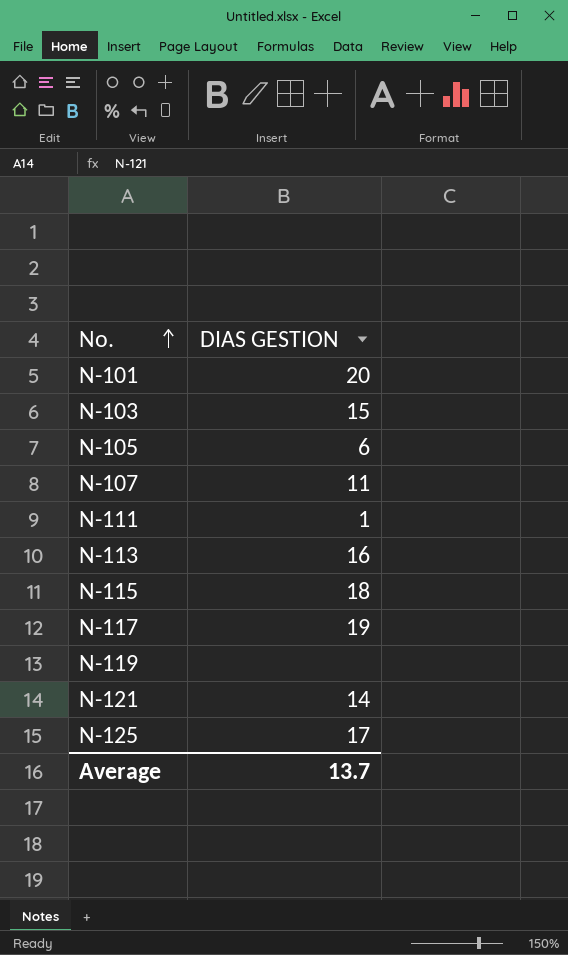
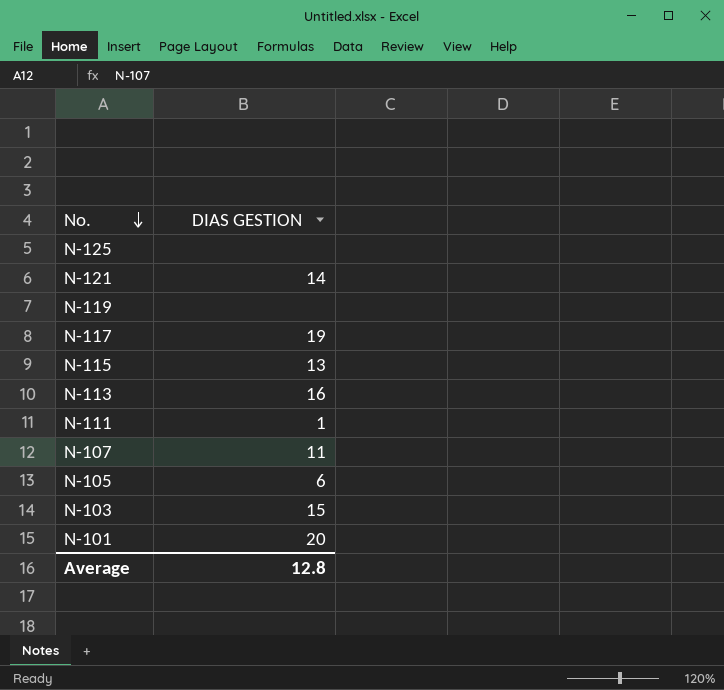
row order: No. ascending -> No. descending
N-125 | DIAS GESTION: 17 -> none
N-115 | DIAS GESTION: 18 -> 13
Average | DIAS GESTION: 13.7 -> 12.8

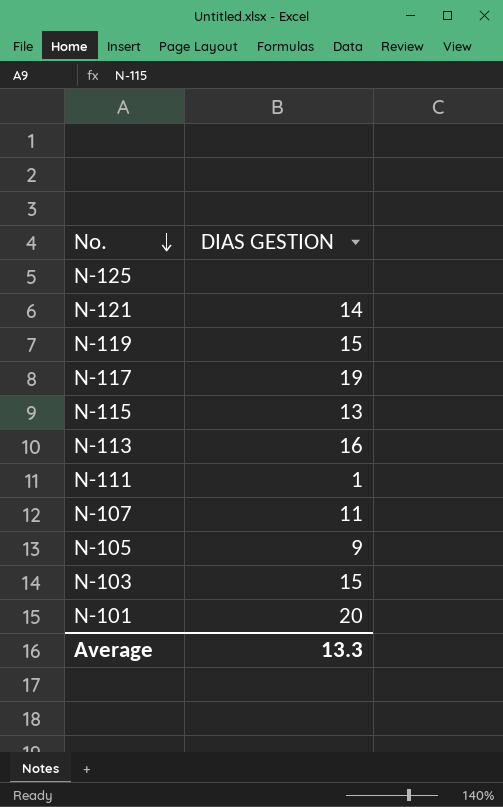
N-119 | DIAS GESTION: none -> 15
N-105 | DIAS GESTION: 6 -> 9
Average | DIAS GESTION: 12.8 -> 13.3

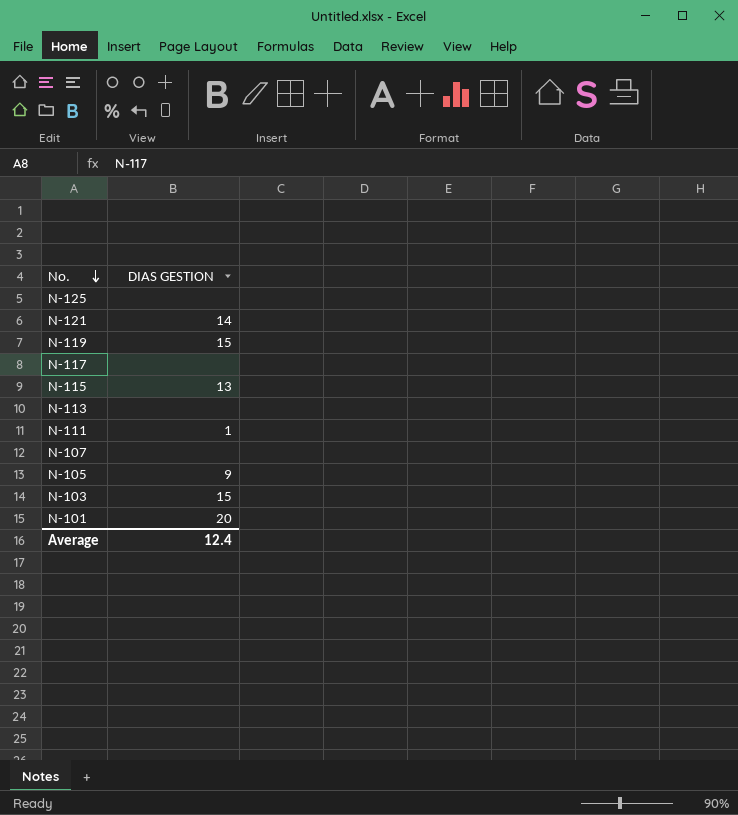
N-117 | DIAS GESTION: 19 -> none
N-113 | DIAS GESTION: 16 -> none
N-107 | DIAS GESTION: 11 -> none
Average | DIAS GESTION: 13.3 -> 12.4

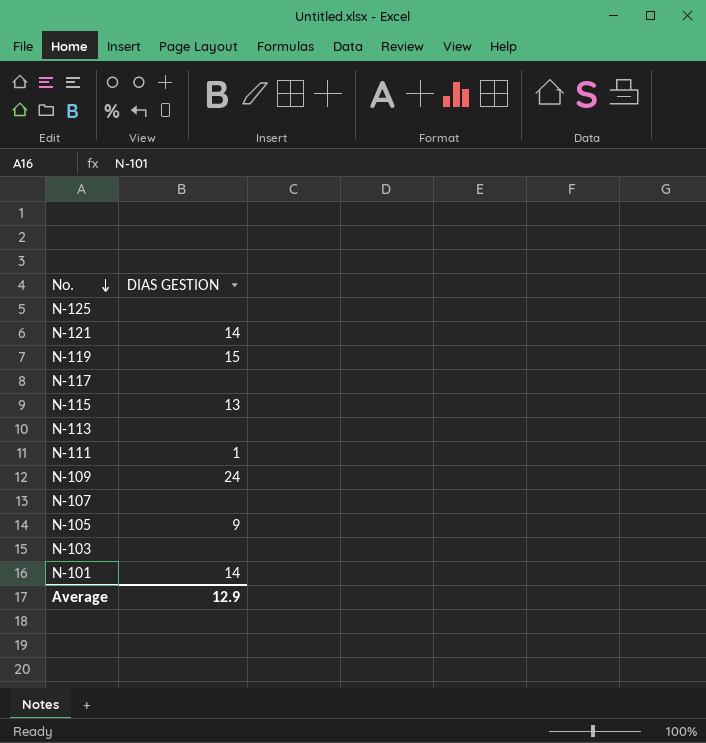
row N-109: none -> 24
N-103 | DIAS GESTION: 15 -> none
N-101 | DIAS GESTION: 20 -> 14
Average | DIAS GESTION: 12.4 -> 12.9

